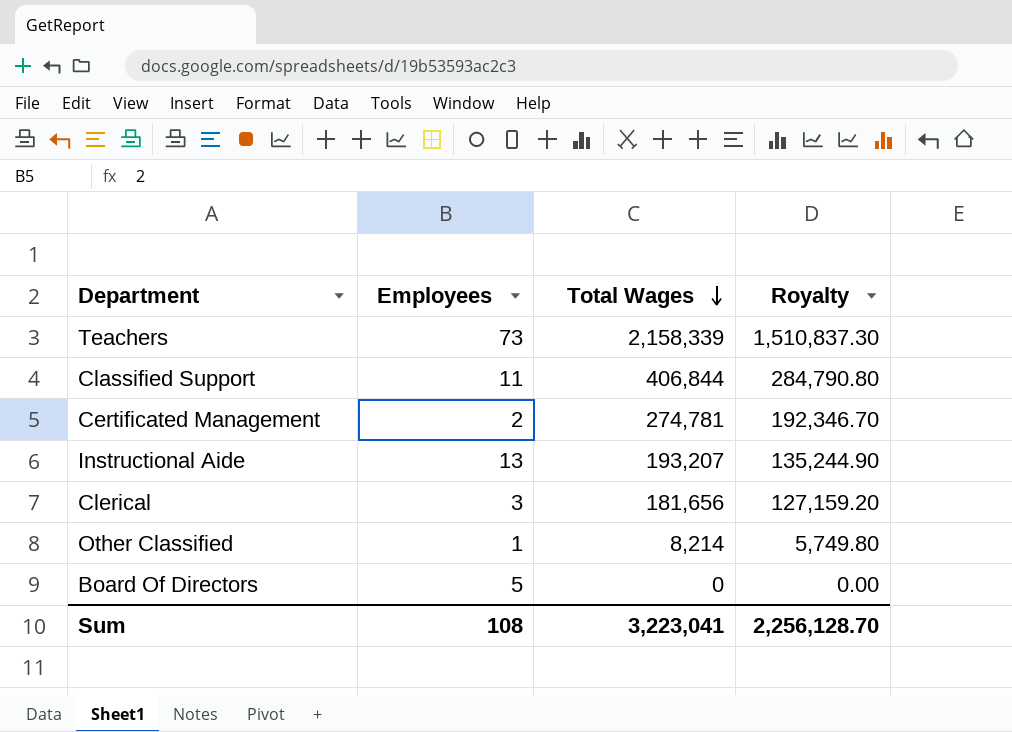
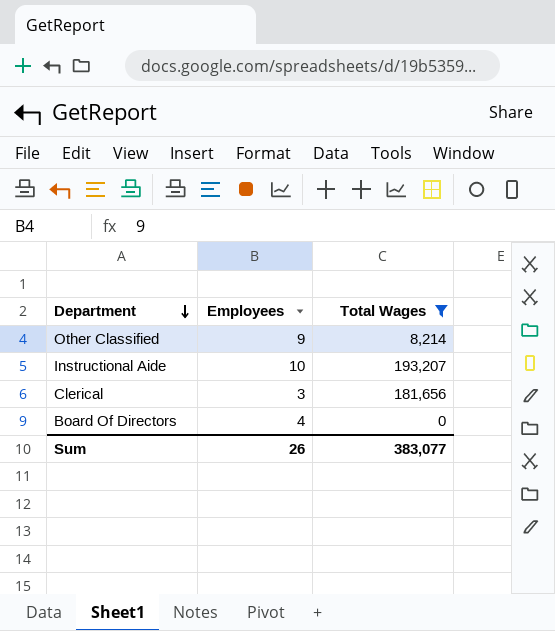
filter: none -> Total Wages <= 193,207
row order: Total Wages descending -> Department descending
column Royalty | formula: [Total Wages] * 0.7 -> none
Other Classified | Employees: 1 -> 9
Instructional Aide | Employees: 13 -> 10
Board Of Directors | Employees: 5 -> 4
Sum | Employees: 108 -> 26
Sum | Total Wages: 3,223,041 -> 383,077

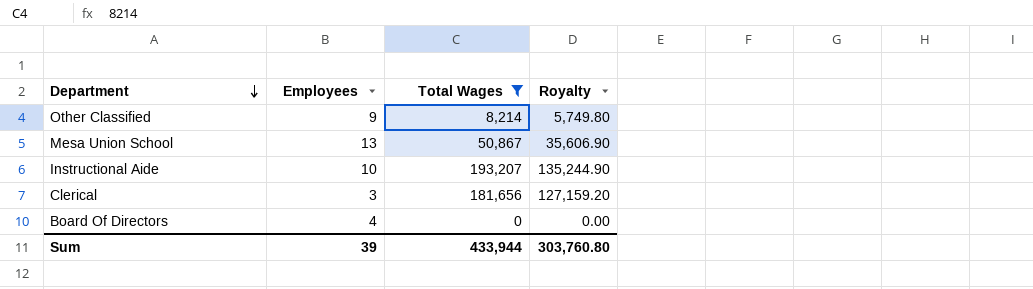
column Royalty | formula: none -> [Total Wages] * 0.7
row Mesa Union School: none -> 13 | 50,867 | 35,606.90
Sum | Employees: 26 -> 39
Sum | Total Wages: 383,077 -> 433,944

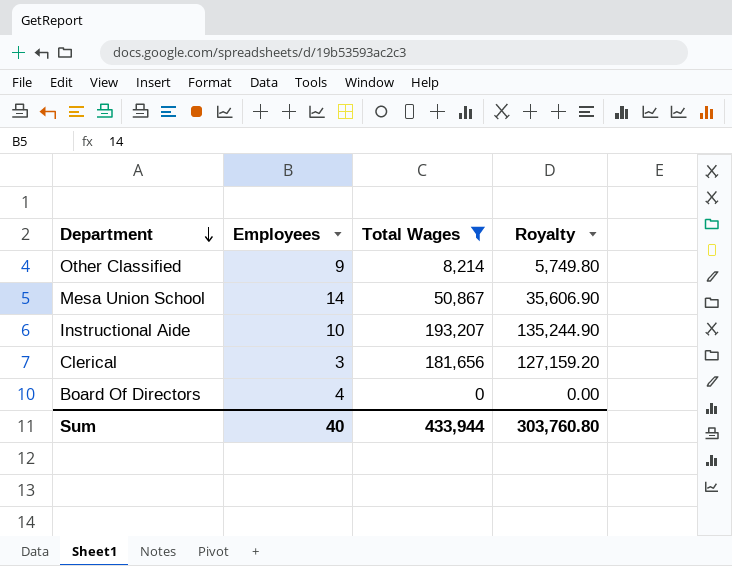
Mesa Union School | Employees: 13 -> 14
Sum | Employees: 39 -> 40

